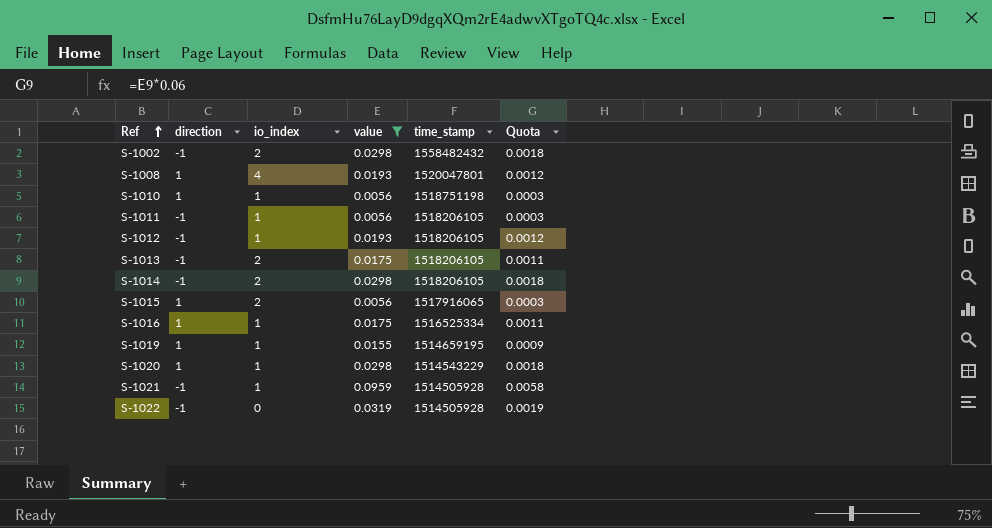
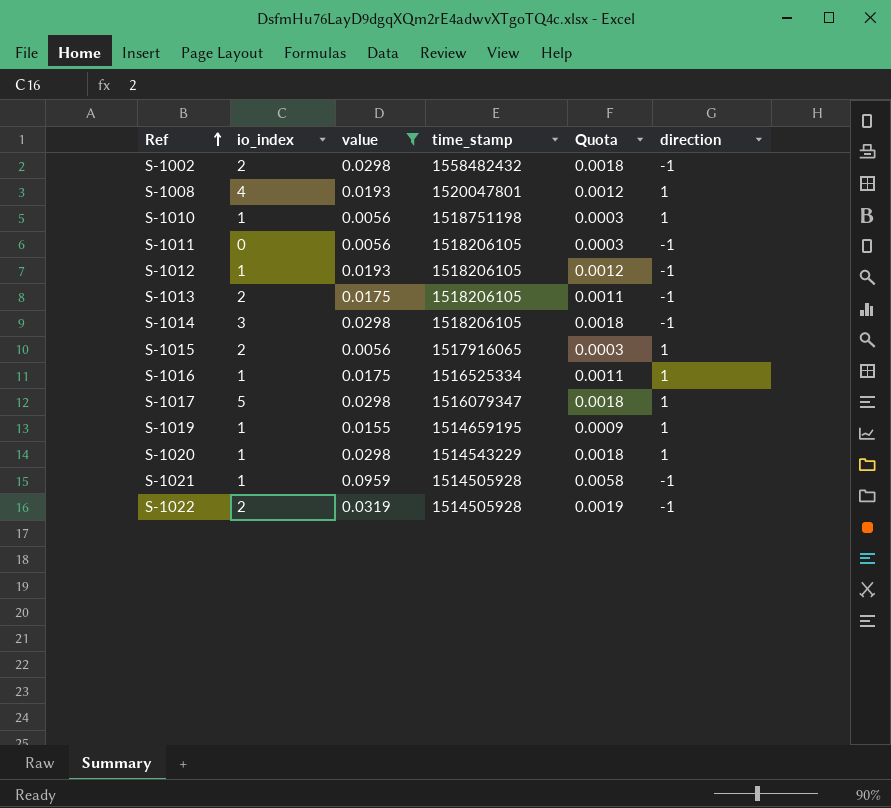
column direction | position: 2 -> 6
S-1011 | io_index: 1 -> 0
S-1014 | io_index: 2 -> 3
row S-1017: none -> 5 | 0.0298 | 1516079347 | 0.0018 | 1
S-1022 | io_index: 0 -> 2

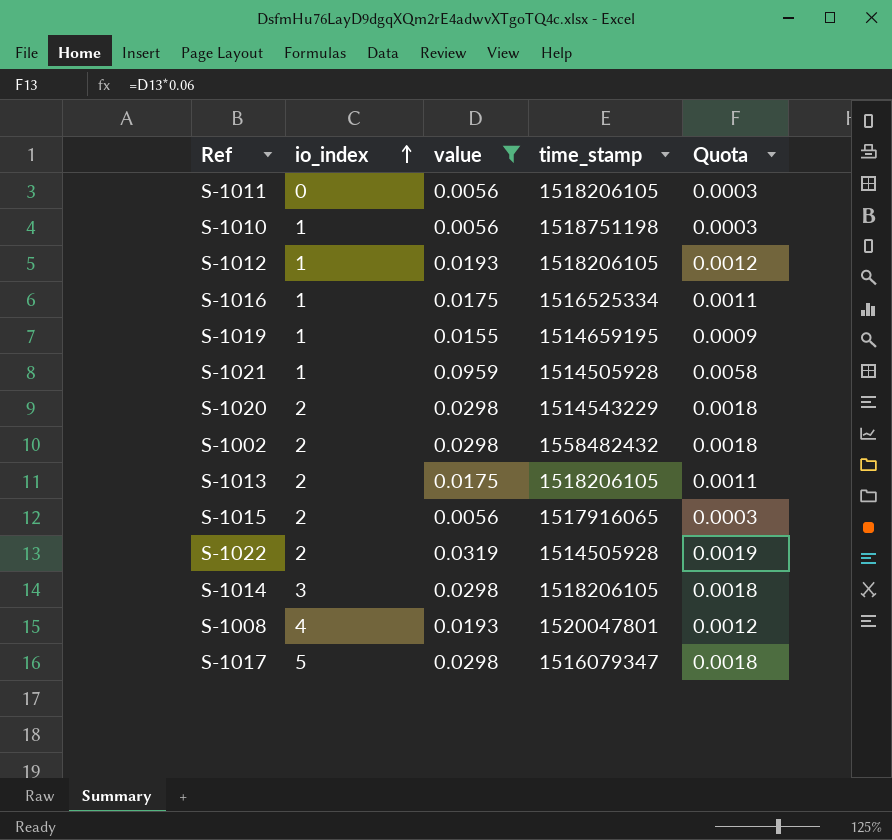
row order: Ref ascending -> io_index ascending
column direction | position: 6 -> none
S-1020 | io_index: 1 -> 2

